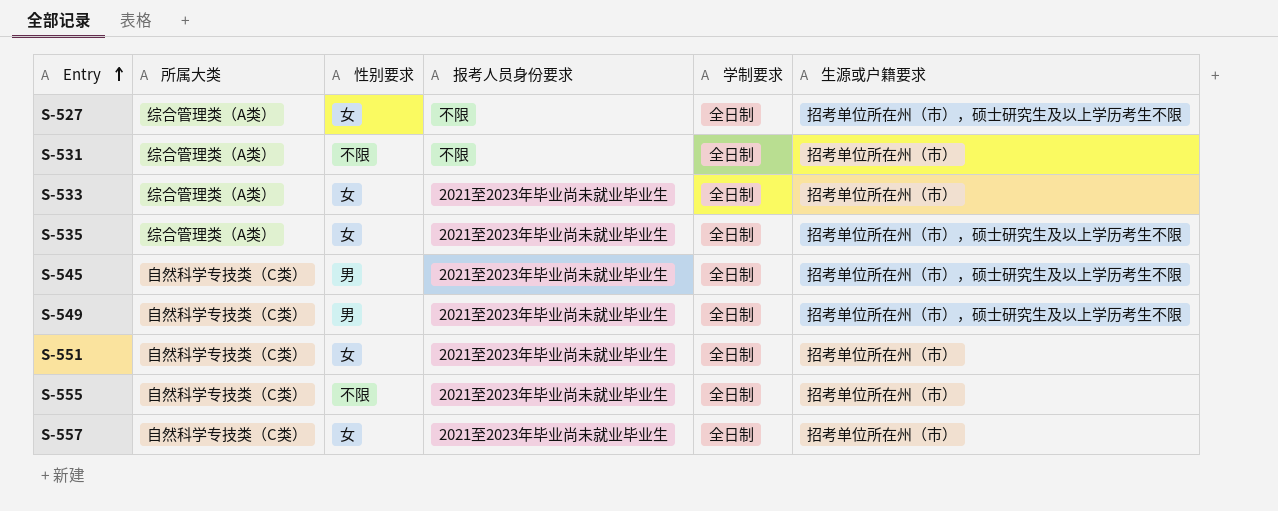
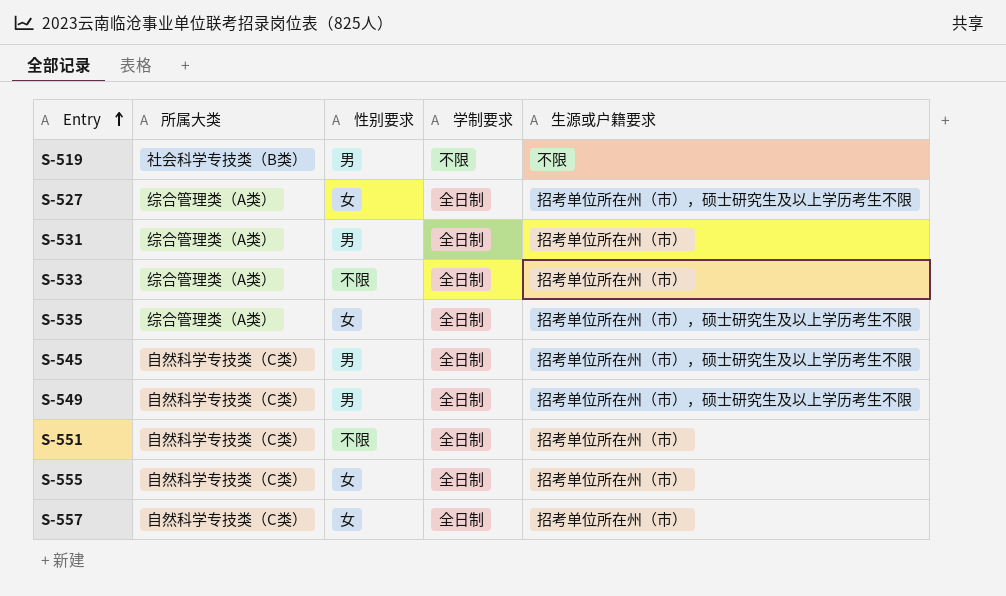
column 报考人员身份要求 | position: 4 -> none
row S-519: none -> 社会科学专技类（B类） | 男 | 不限 | 不限
S-531 | 性别要求: 不限 -> 男
S-533 | 性别要求: 女 -> 不限
S-551 | 性别要求: 女 -> 不限
S-555 | 性别要求: 不限 -> 女

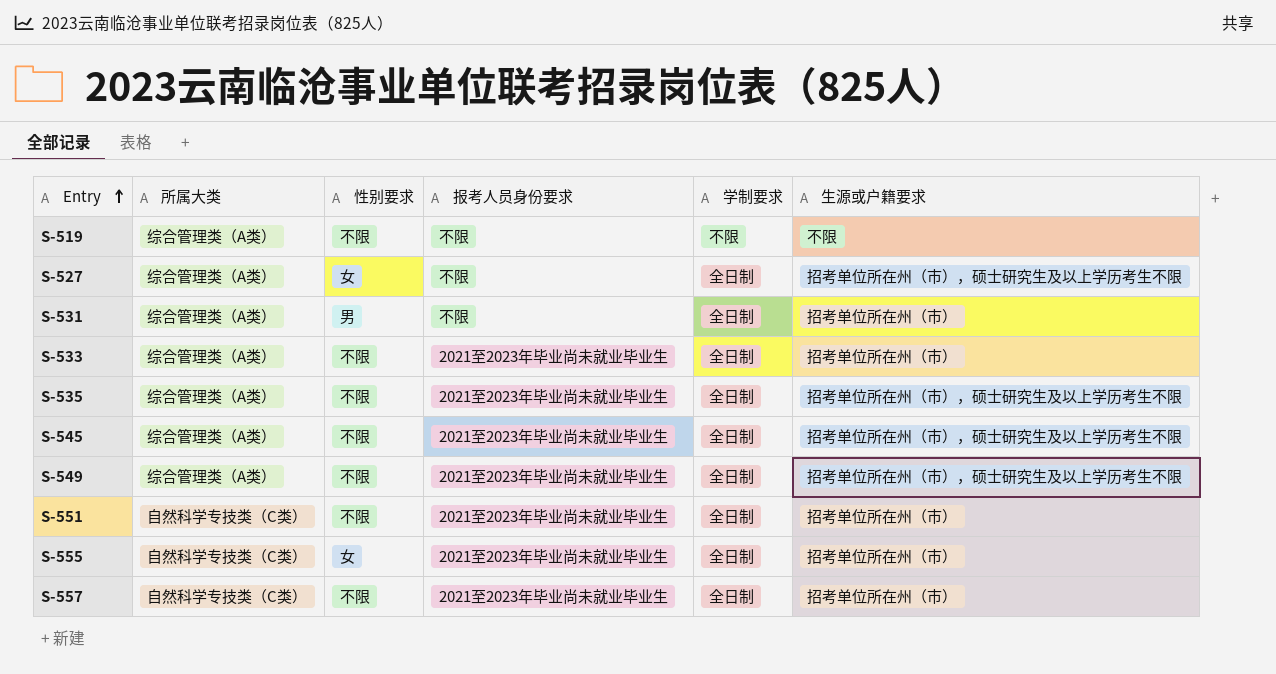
column 报考人员身份要求 | position: none -> 4
S-519 | 所属大类: 社会科学专技类（B类） -> 综合管理类（A类）
S-519 | 性别要求: 男 -> 不限
S-535 | 性别要求: 女 -> 不限
S-545 | 所属大类: 自然科学专技类（C类） -> 综合管理类（A类）
S-545 | 性别要求: 男 -> 不限
S-549 | 所属大类: 自然科学专技类（C类） -> 综合管理类（A类）
S-549 | 性别要求: 男 -> 不限
S-557 | 性别要求: 女 -> 不限

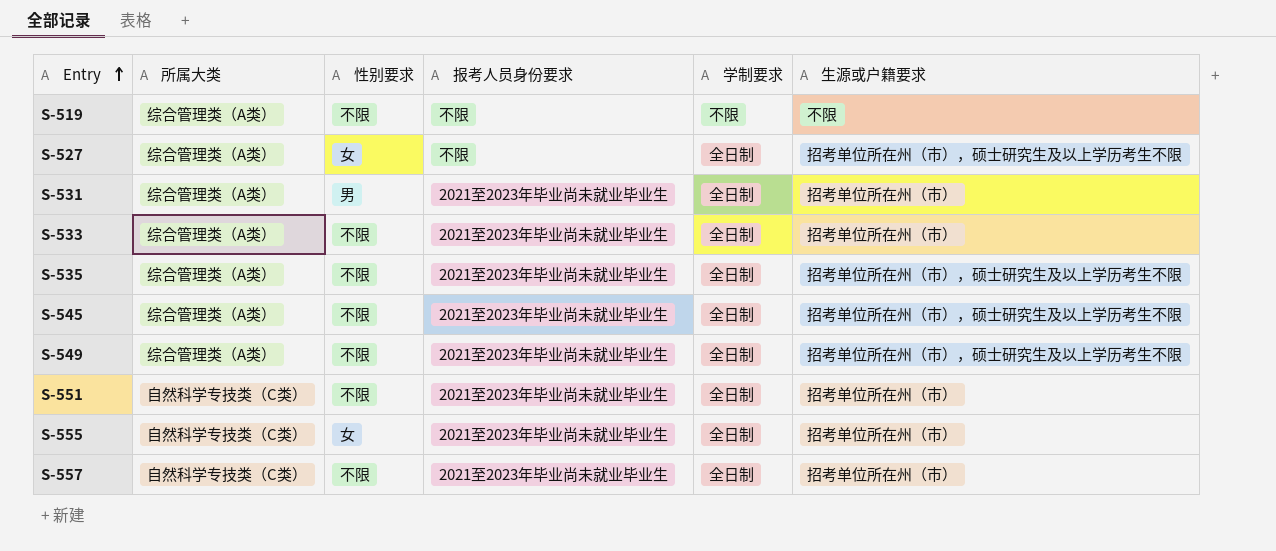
S-531 | 报考人员身份要求: 不限 -> 2021至2023年毕业尚未就业毕业生

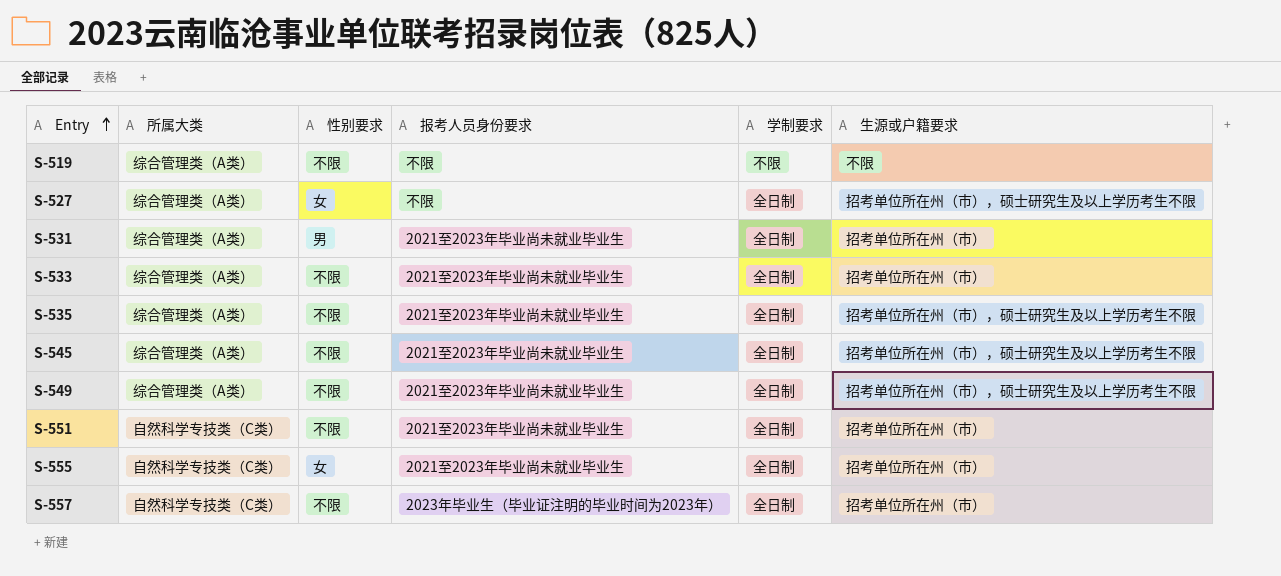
S-557 | 报考人员身份要求: 2021至2023年毕业尚未就业毕业生 -> 2023年毕业生（毕业证注明的毕业时间为2023年）

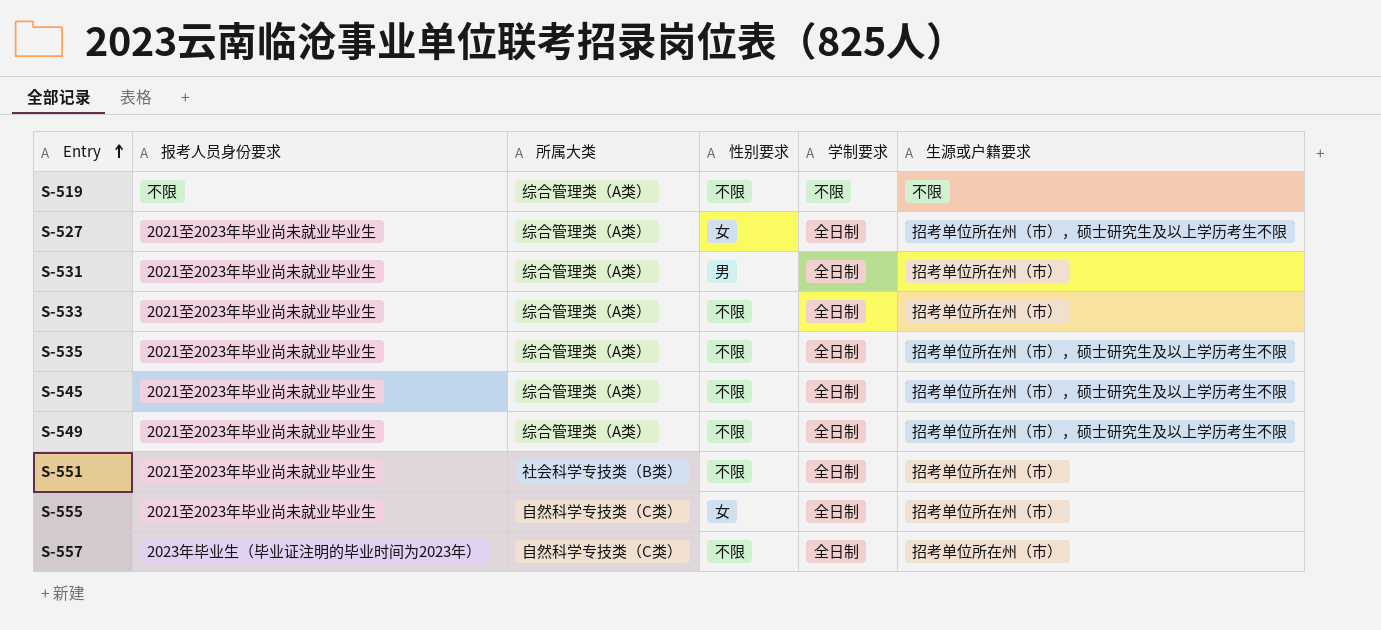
column 报考人员身份要求 | position: 4 -> 2
S-527 | 报考人员身份要求: 不限 -> 2021至2023年毕业尚未就业毕业生
S-551 | 所属大类: 自然科学专技类（C类） -> 社会科学专技类（B类）

